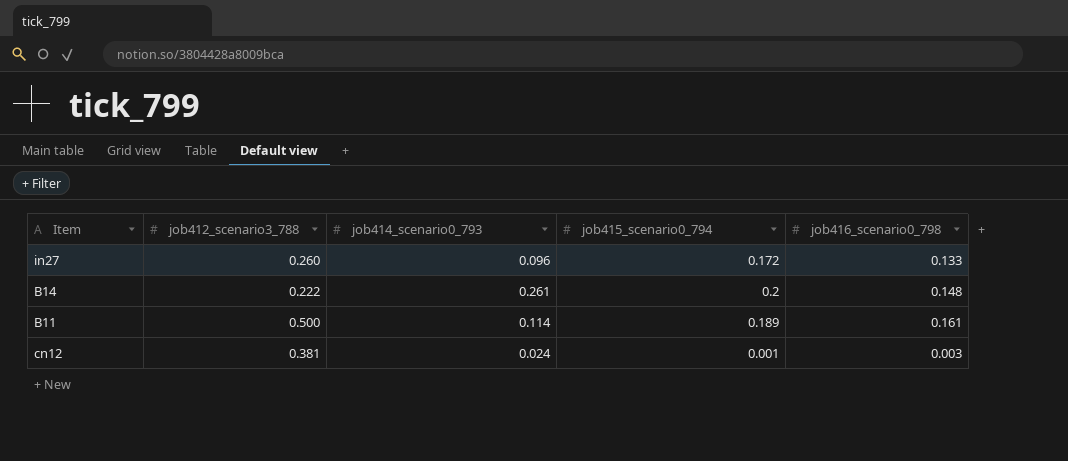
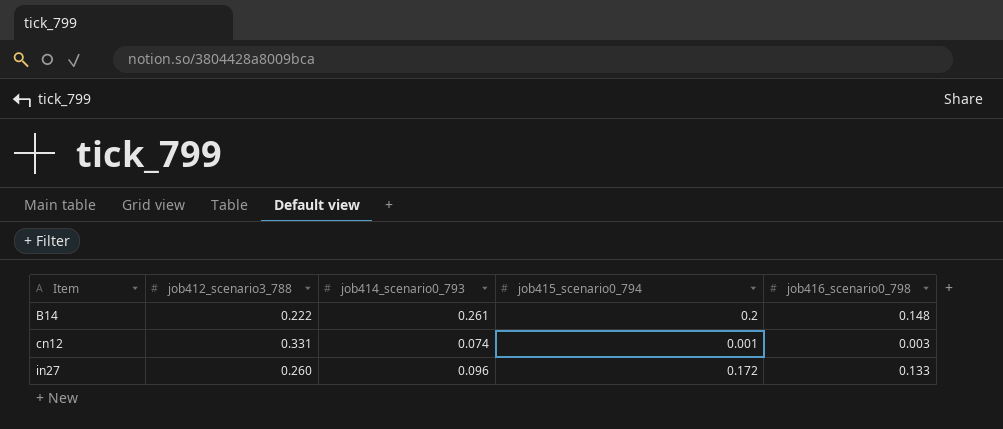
row order: none -> Item ascending
row B11: 0.500 | 0.114 | 0.189 | 0.161 -> none
cn12 | job412_scenario3_788: 0.381 -> 0.331
cn12 | job414_scenario0_793: 0.024 -> 0.074

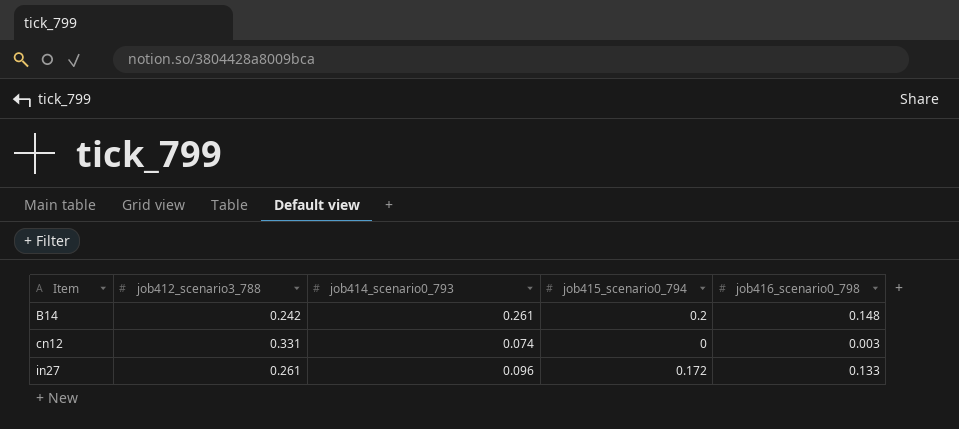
B14 | job412_scenario3_788: 0.222 -> 0.242
cn12 | job415_scenario0_794: 0.001 -> 0
in27 | job412_scenario3_788: 0.260 -> 0.261

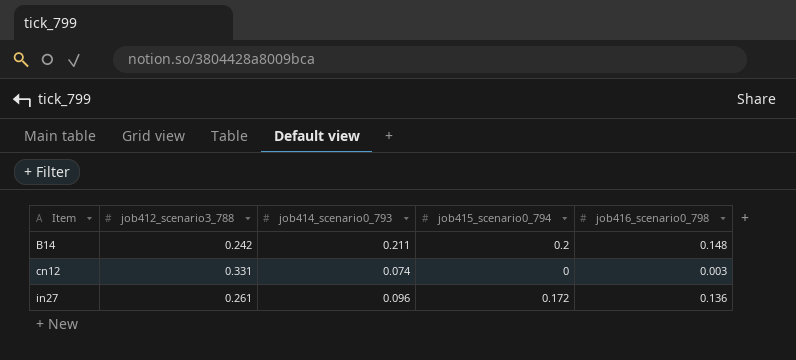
B14 | job414_scenario0_793: 0.261 -> 0.211
in27 | job416_scenario0_798: 0.133 -> 0.136

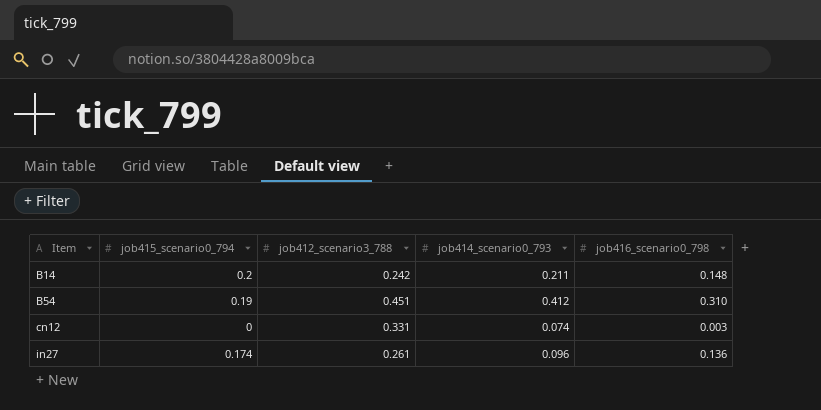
column job415_scenario0_794 | position: 4 -> 2
row B54: none -> 0.19 | 0.451 | 0.412 | 0.310
in27 | job415_scenario0_794: 0.172 -> 0.174

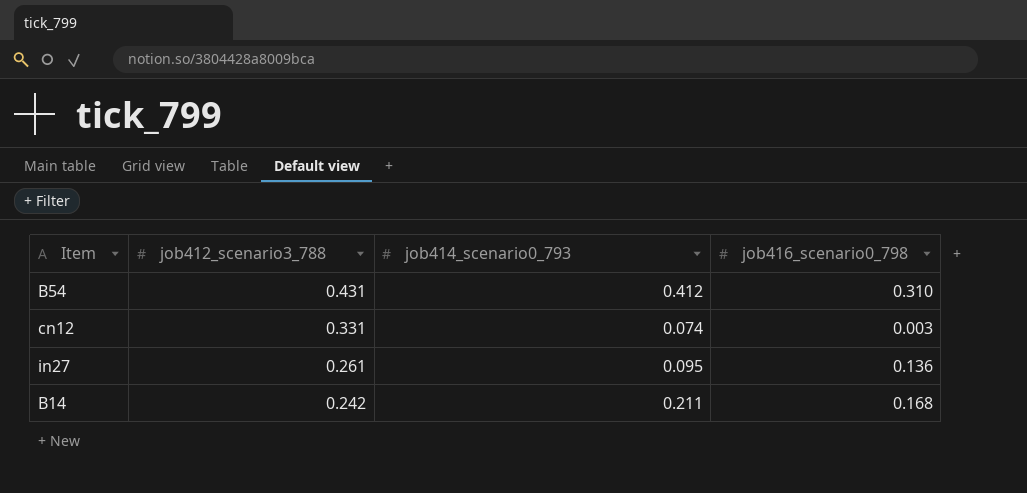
row order: Item ascending -> job412_scenario3_788 descending
column job415_scenario0_794 | position: 2 -> none
B54 | job412_scenario3_788: 0.451 -> 0.431
in27 | job414_scenario0_793: 0.096 -> 0.095
B14 | job416_scenario0_798: 0.148 -> 0.168

